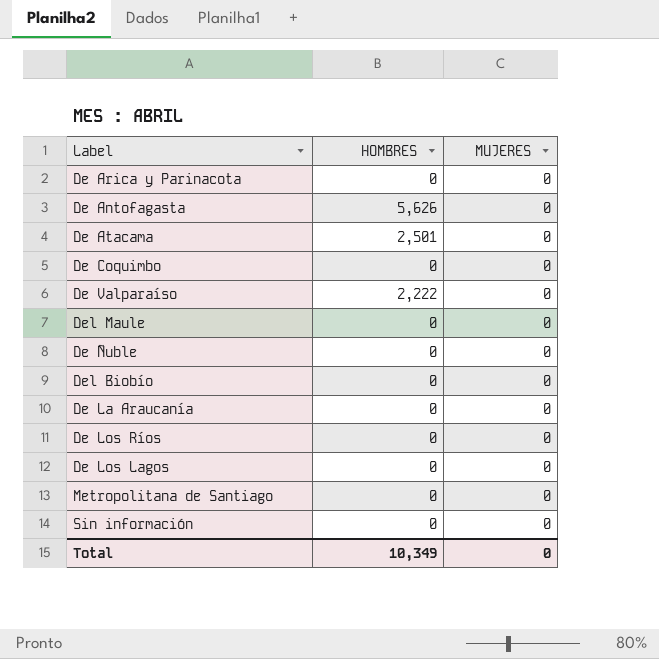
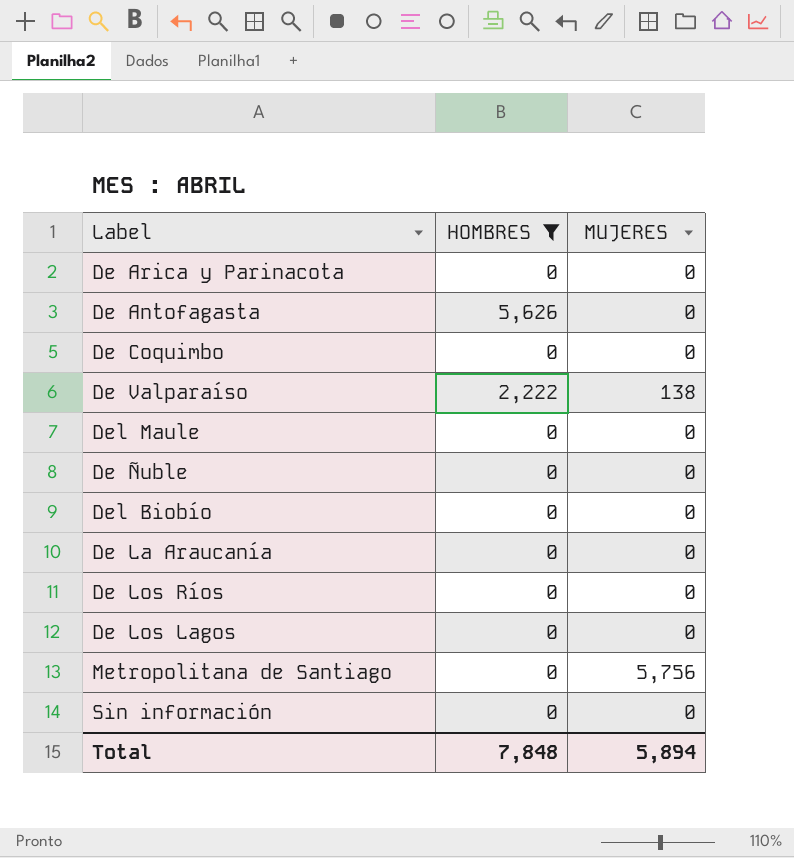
filter: none -> HOMBRES != 2,501
De Valparaíso | MUJERES: 0 -> 138
Metropolitana de Santiago | MUJERES: 0 -> 5,756
Total | HOMBRES: 10,349 -> 7,848
Total | MUJERES: 0 -> 5,894

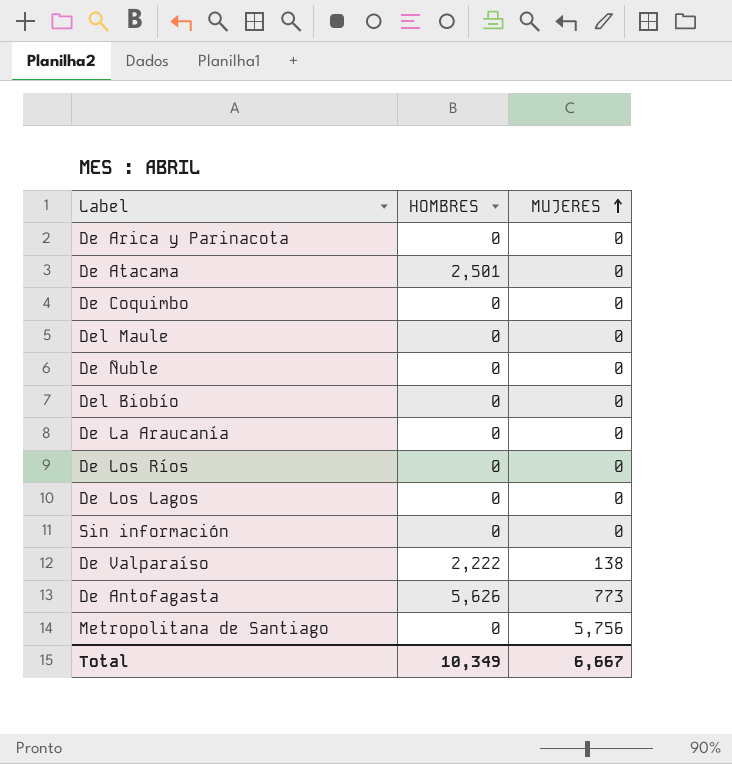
filter: HOMBRES != 2,501 -> none
row order: none -> MUJERES ascending
De Antofagasta | MUJERES: 0 -> 773
Total | HOMBRES: 7,848 -> 10,349
Total | MUJERES: 5,894 -> 6,667

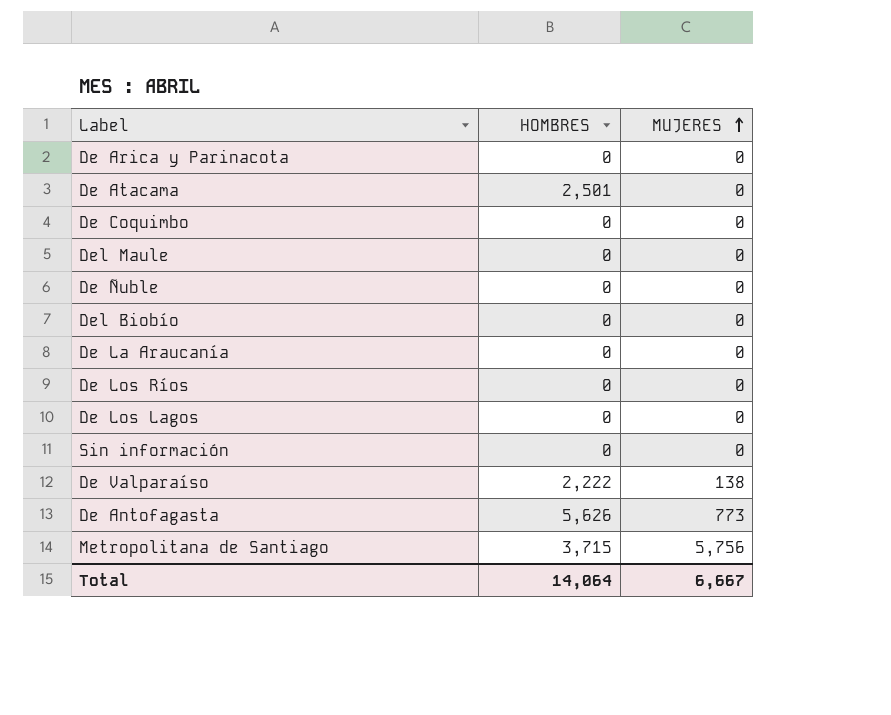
Metropolitana de Santiago | HOMBRES: 0 -> 3,715
Total | HOMBRES: 10,349 -> 14,064

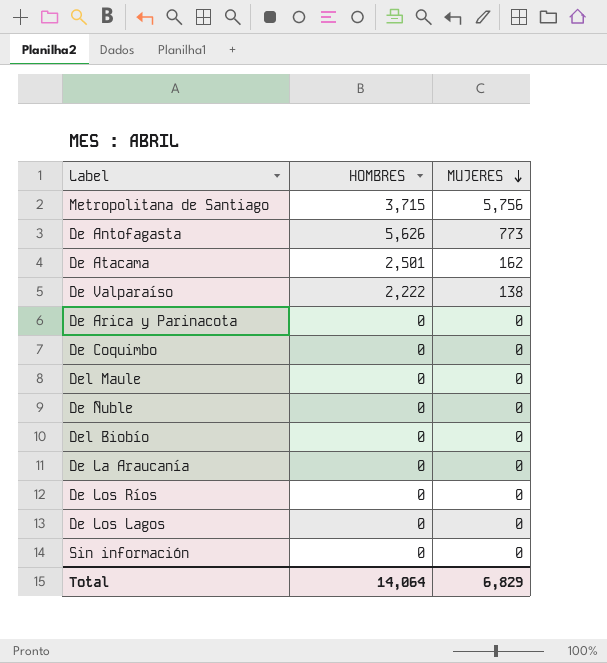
row order: MUJERES ascending -> MUJERES descending
De Atacama | MUJERES: 0 -> 162
Total | MUJERES: 6,667 -> 6,829

